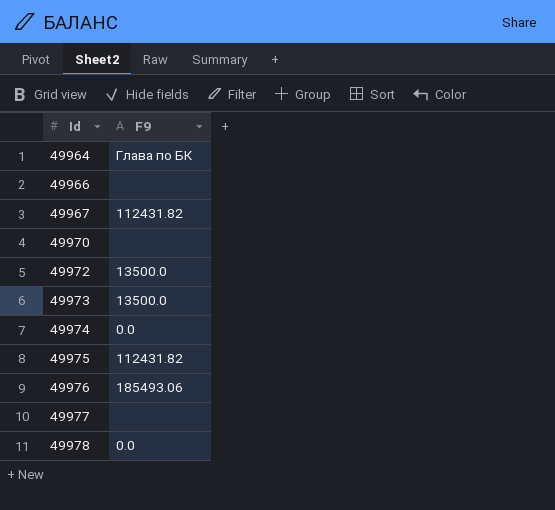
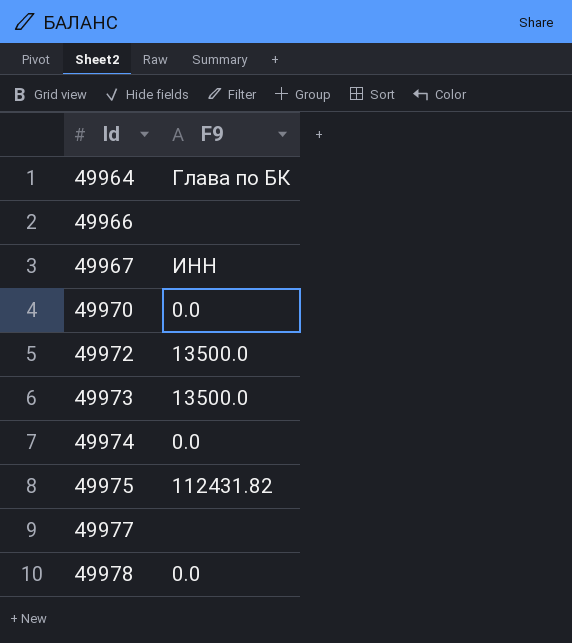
row 49976: 185493.06 -> none
49967 | F9: 112431.82 -> ИНН
49970 | F9: none -> 0.0

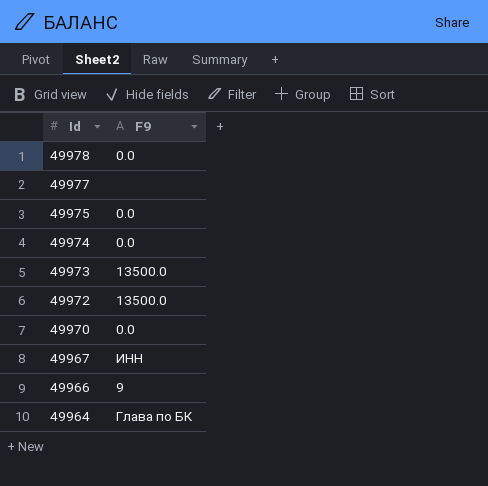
row order: Id ascending -> Id descending
49975 | F9: 112431.82 -> 0.0
49966 | F9: none -> 9

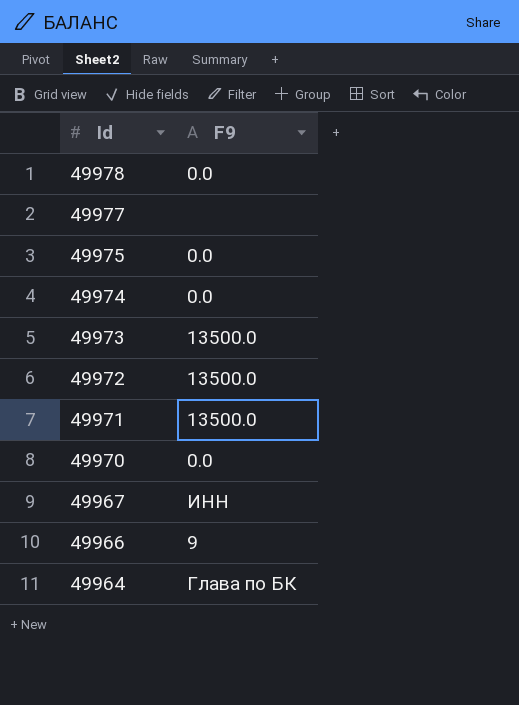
row 49971: none -> 13500.0

